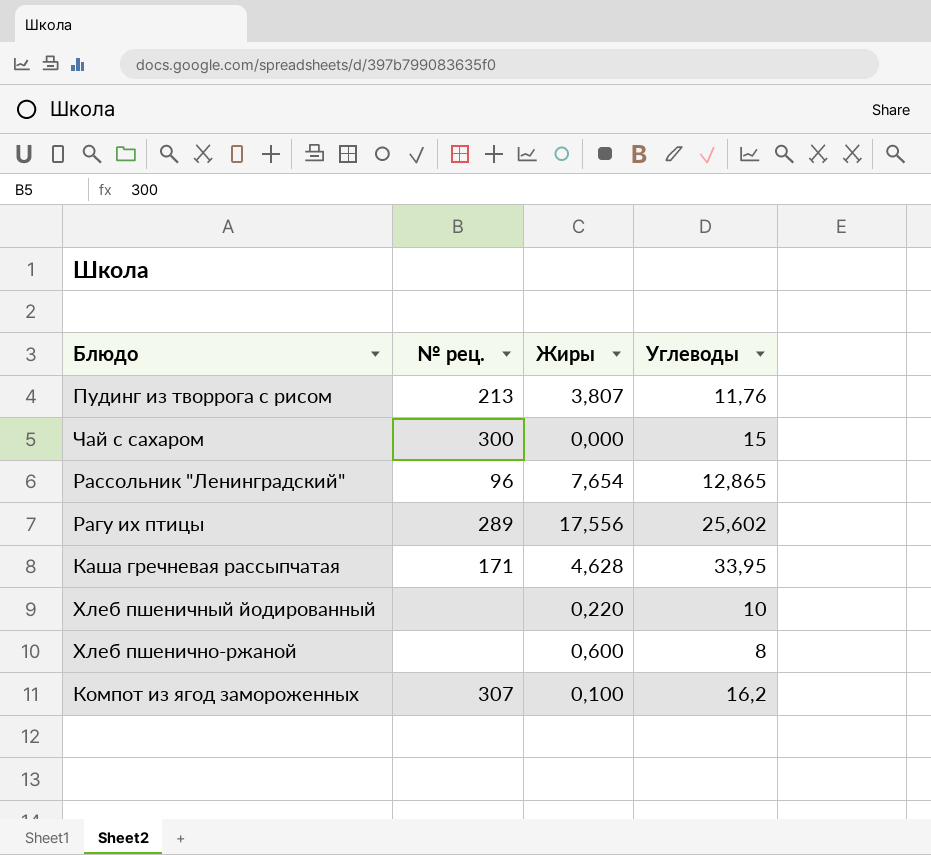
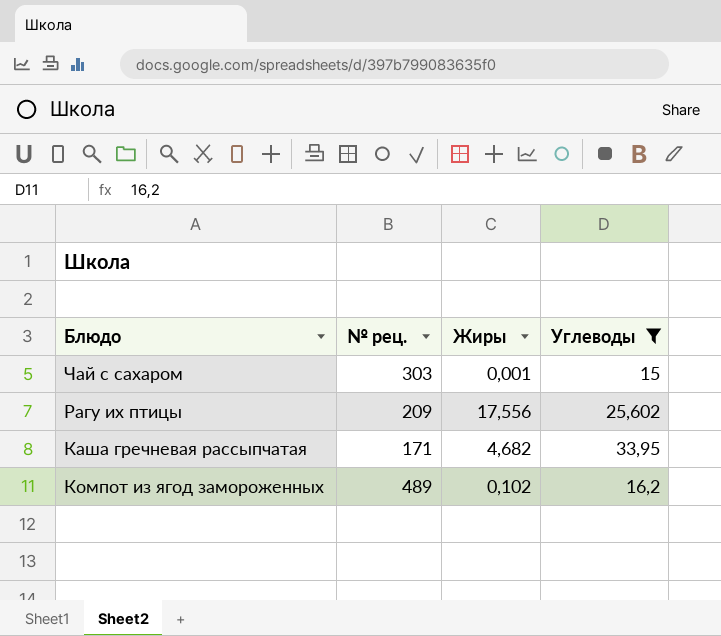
filter: none -> Углеводы >= 15
Чай с сахаром | № рец.: 300 -> 303
Чай с сахаром | Жиры: 0,000 -> 0,001
Рагу их птицы | № рец.: 289 -> 209
Каша гречневая рассыпчатая | Жиры: 4,628 -> 4,682
Компот из ягод замороженных | № рец.: 307 -> 489
Компот из ягод замороженных | Жиры: 0,100 -> 0,102

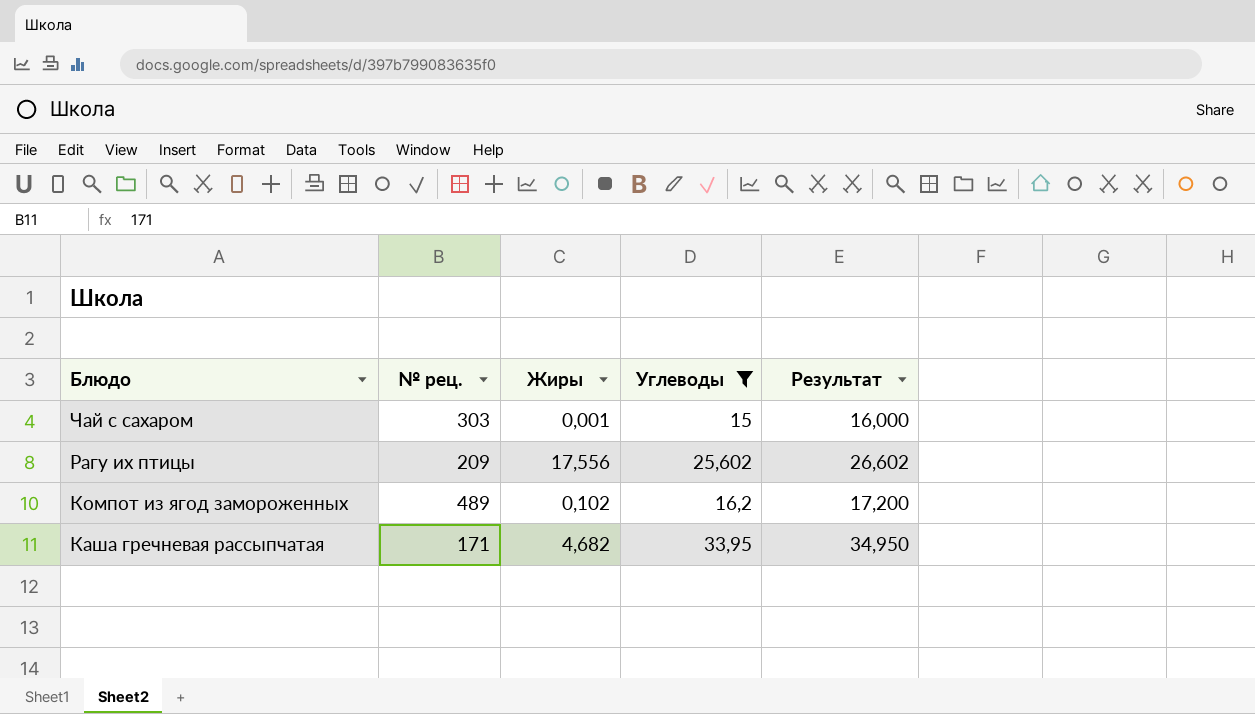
row order: none -> Блюдо descending
column Результат | formula: none -> [Углеводы] + 1

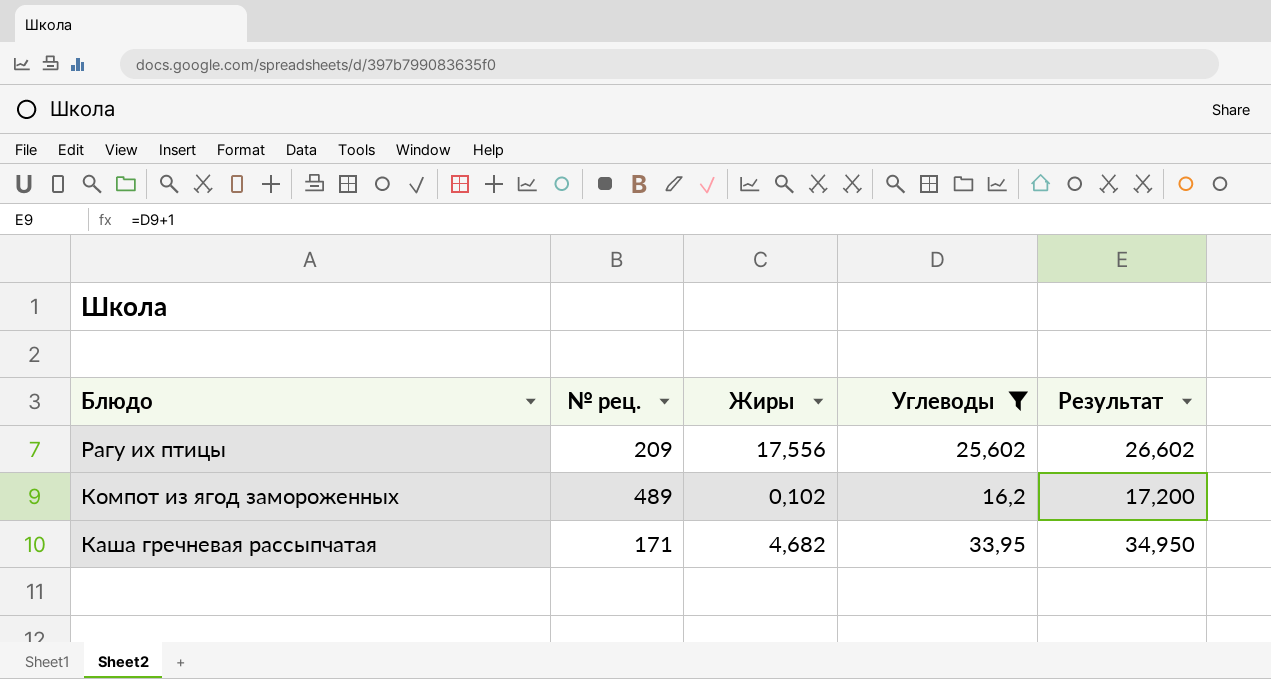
row Чай с сахаром: 303 | 0,001 | 15 | 16,000 -> none

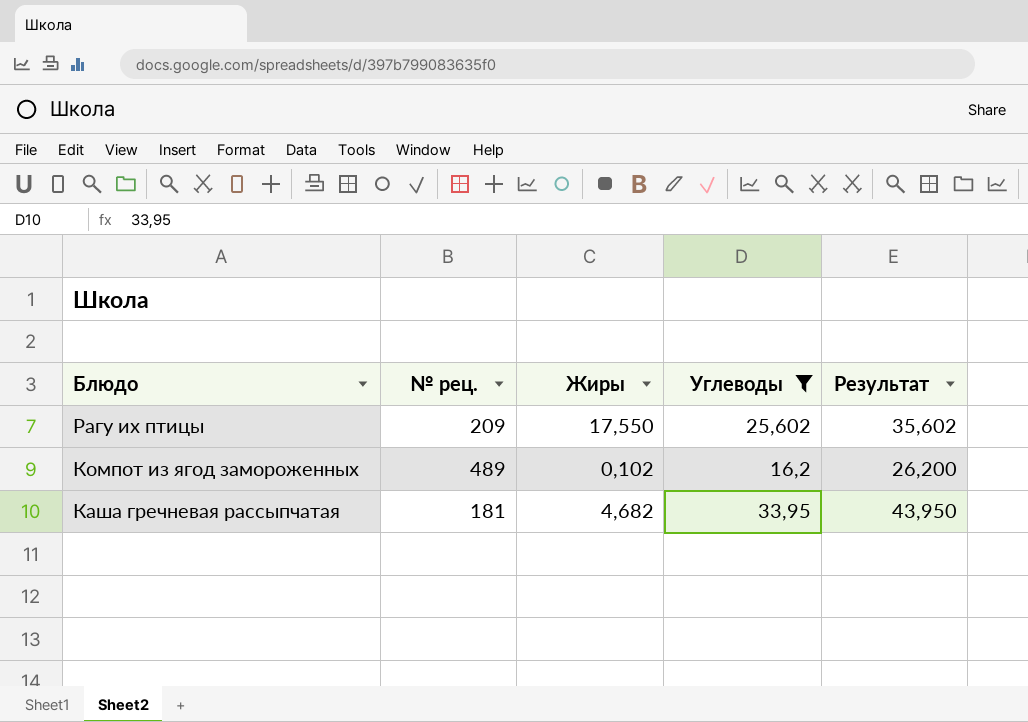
column Результат | formula: [Углеводы] + 1 -> [Углеводы] + 10
Рагу их птицы | Жиры: 17,556 -> 17,550
Каша гречневая рассыпчатая | № рец.: 171 -> 181

